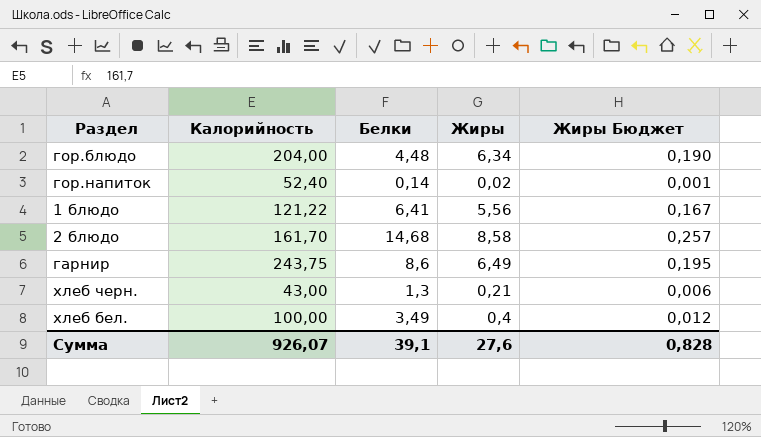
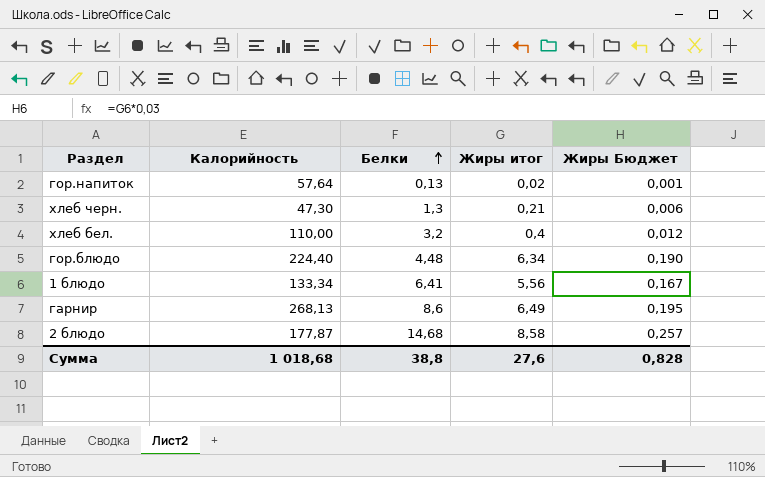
row order: none -> Белки ascending
column name: Жиры -> Жиры итог
гор.напиток | Калорийность: 52,40 -> 57,64
гор.напиток | Белки: 0,14 -> 0,13
хлеб черн. | Калорийность: 43,00 -> 47,30
хлеб бел. | Калорийность: 100,00 -> 110,00
хлеб бел. | Белки: 3,49 -> 3,2
гор.блюдо | Калорийность: 204,00 -> 224,40
1 блюдо | Калорийность: 121,22 -> 133,34
гарнир | Калорийность: 243,75 -> 268,13
2 блюдо | Калорийность: 161,70 -> 177,87
Сумма | Калорийность: 926,07 -> 1 018,68
Сумма | Белки: 39,1 -> 38,8

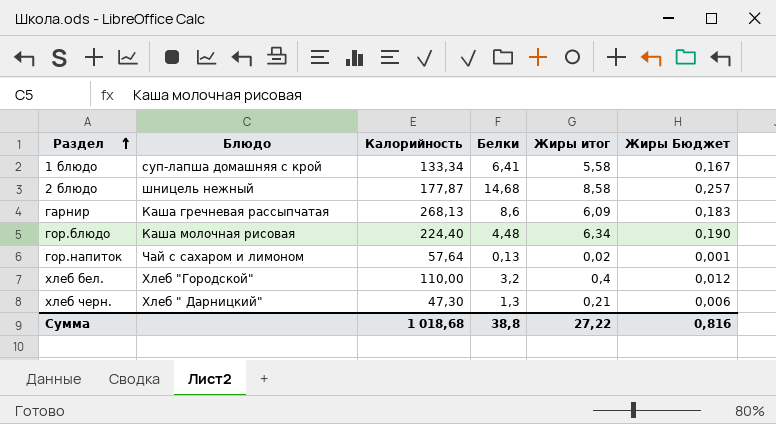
row order: Белки ascending -> Раздел ascending
column Блюдо | position: none -> 2
1 блюдо | Жиры итог: 5,56 -> 5,58
гарнир | Жиры итог: 6,49 -> 6,09
гарнир | Жиры Бюджет: 0,195 -> 0,183
Сумма | Жиры итог: 27,6 -> 27,22
Сумма | Жиры Бюджет: 0,828 -> 0,816

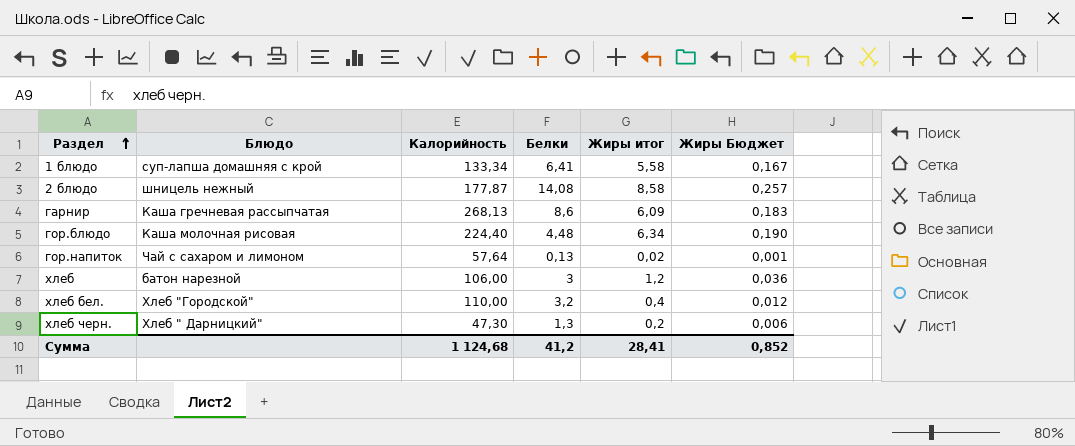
2 блюдо | Белки: 14,68 -> 14,08
row хлеб: none -> батон нарезной | 106,00 | 3 | 1,2 | 0,036
хлеб черн. | Жиры итог: 0,21 -> 0,2
Сумма | Калорийность: 1 018,68 -> 1 124,68
Сумма | Белки: 38,8 -> 41,2
Сумма | Жиры итог: 27,22 -> 28,41
Сумма | Жиры Бюджет: 0,816 -> 0,852

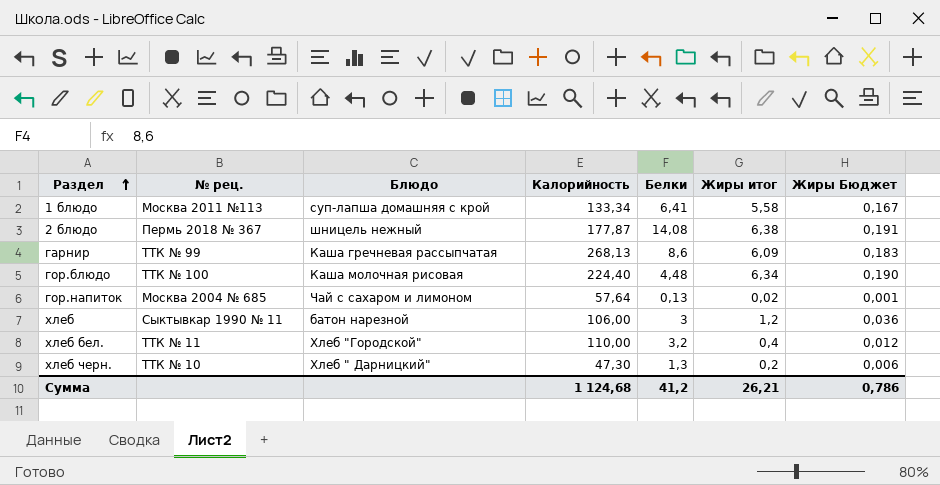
column № рец. | position: none -> 2
2 блюдо | Жиры итог: 8,58 -> 6,38
2 блюдо | Жиры Бюджет: 0,257 -> 0,191
Сумма | Жиры итог: 28,41 -> 26,21
Сумма | Жиры Бюджет: 0,852 -> 0,786

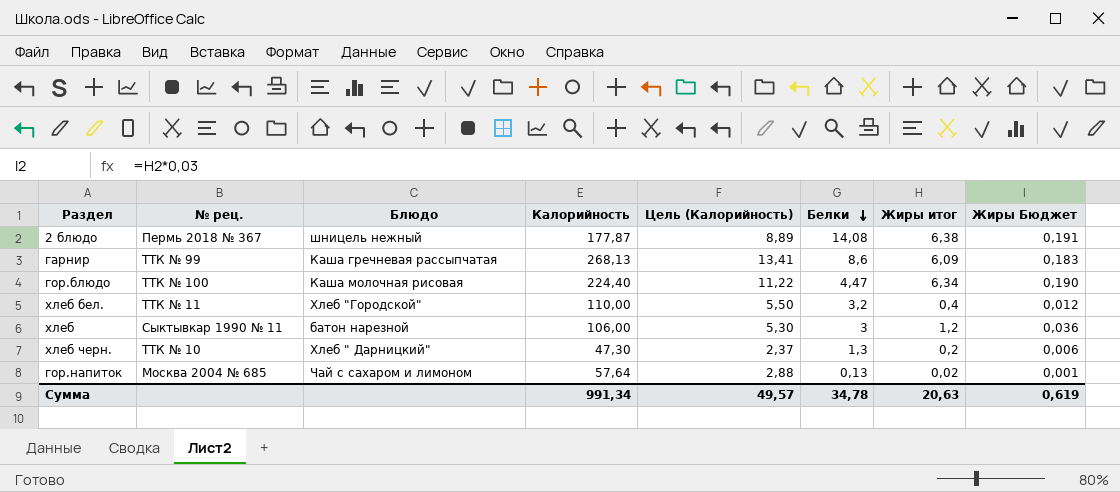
row order: Раздел ascending -> Белки descending
column Цель (Калорийность) | formula: none -> [Калорийность] * 0,05
row 1 блюдо: Москва 2011 №113 | суп-лапша домашняя с крой | 133,34 | 6,41 | 5,58 | 0,167 -> none
гор.блюдо | Белки: 4,48 -> 4,47
Сумма | Калорийность: 1 124,68 -> 991,34
Сумма | Белки: 41,2 -> 34,78
Сумма | Жиры итог: 26,21 -> 20,63
Сумма | Жиры Бюджет: 0,786 -> 0,619

